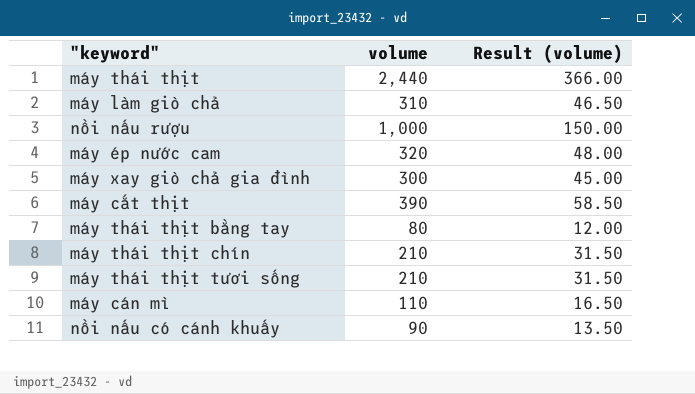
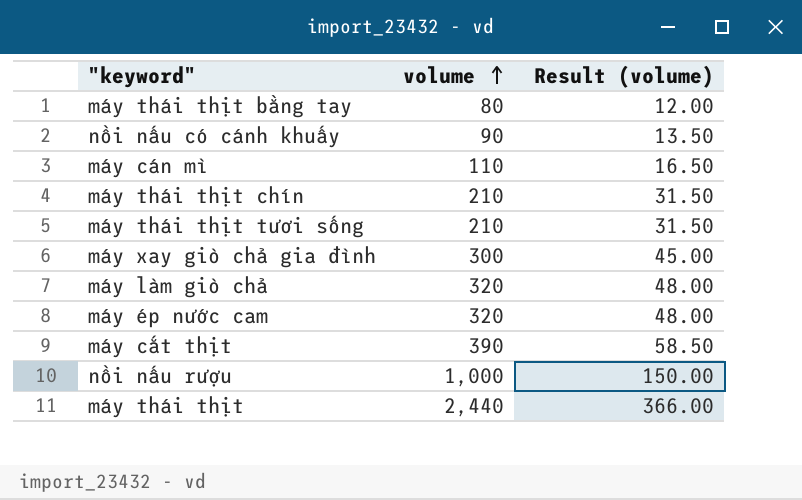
row order: none -> volume ascending
máy làm giò chả | volume: 310 -> 320
máy làm giò chả | Result (volume): 46.50 -> 48.00

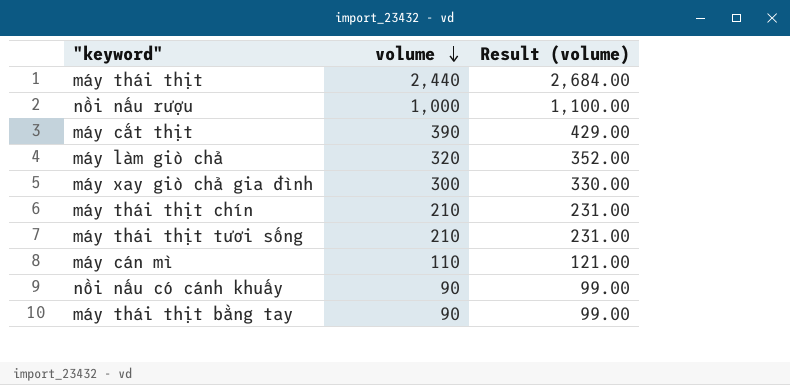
row order: volume ascending -> volume descending
column Result (volume) | formula: [volume] * 0.15 -> [volume] * 1.1
row máy ép nước cam: 320 | 48.00 -> none
máy thái thịt bằng tay | volume: 80 -> 90

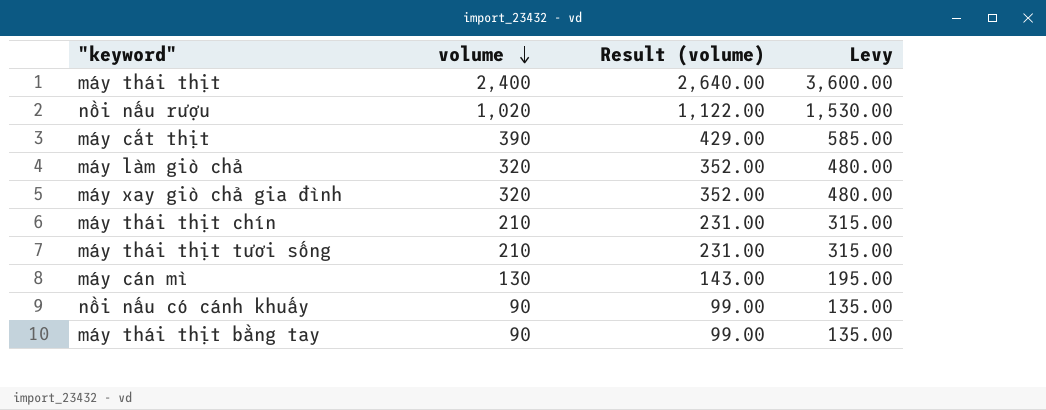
column Levy | formula: none -> [volume] * 1.5
máy thái thịt | volume: 2,440 -> 2,400
máy thái thịt | Result (volume): 2,684.00 -> 2,640.00
nồi nấu rượu | volume: 1,000 -> 1,020
nồi nấu rượu | Result (volume): 1,100.00 -> 1,122.00
máy xay giò chả gia đình | volume: 300 -> 320
máy xay giò chả gia đình | Result (volume): 330.00 -> 352.00
máy cán mì | volume: 110 -> 130
máy cán mì | Result (volume): 121.00 -> 143.00

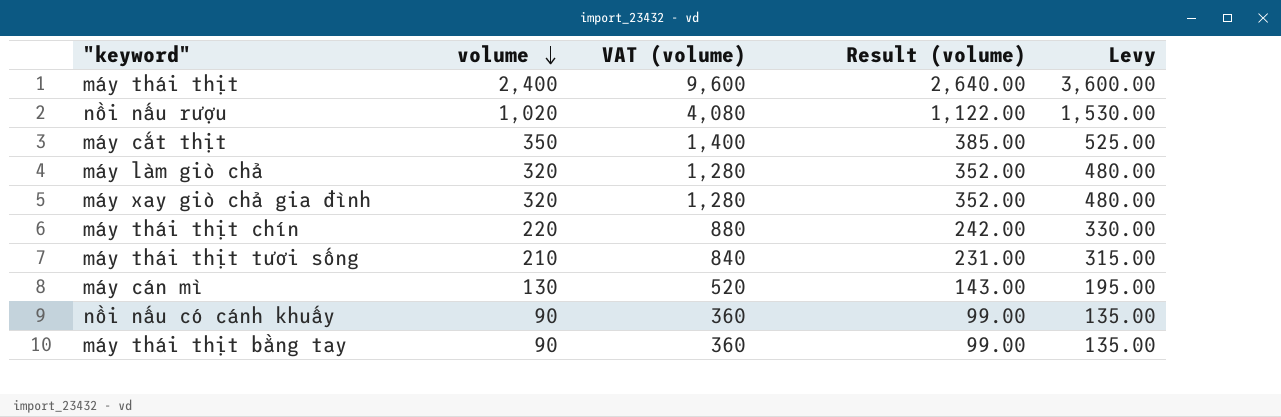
column VAT (volume) | formula: none -> [volume] * 4
máy cắt thịt | volume: 390 -> 350
máy cắt thịt | Result (volume): 429.00 -> 385.00
máy cắt thịt | Levy: 585.00 -> 525.00
máy thái thịt chín | volume: 210 -> 220
máy thái thịt chín | Result (volume): 231.00 -> 242.00
máy thái thịt chín | Levy: 315.00 -> 330.00

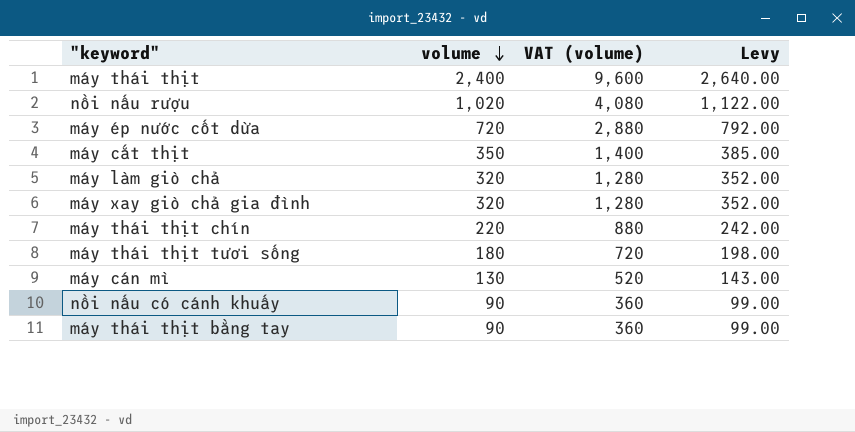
column Result (volume) | formula: [volume] * 1.1 -> none
column Levy | formula: [volume] * 1.5 -> [volume] * 1.1
row máy ép nước cốt dừa: none -> 720 | 2,880 | 792.00
máy thái thịt tươi sống | volume: 210 -> 180
máy thái thịt tươi sống | VAT (volume): 840 -> 720

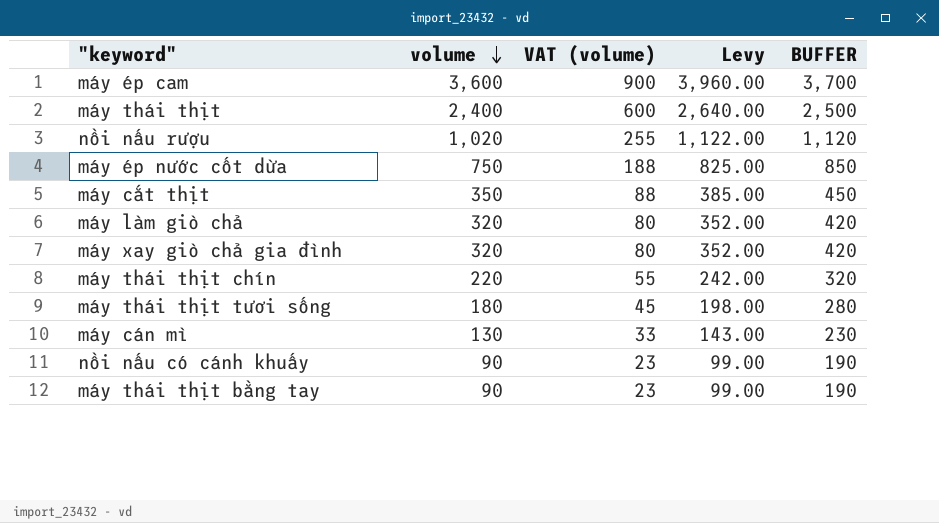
column VAT (volume) | formula: [volume] * 4 -> [volume] * 0.25
column BUFFER | formula: none -> [volume] + 100
row máy ép cam: none -> 3,600 | 900 | 3,960.00 | 3,700
máy ép nước cốt dừa | volume: 720 -> 750
máy ép nước cốt dừa | Levy: 792.00 -> 825.00

